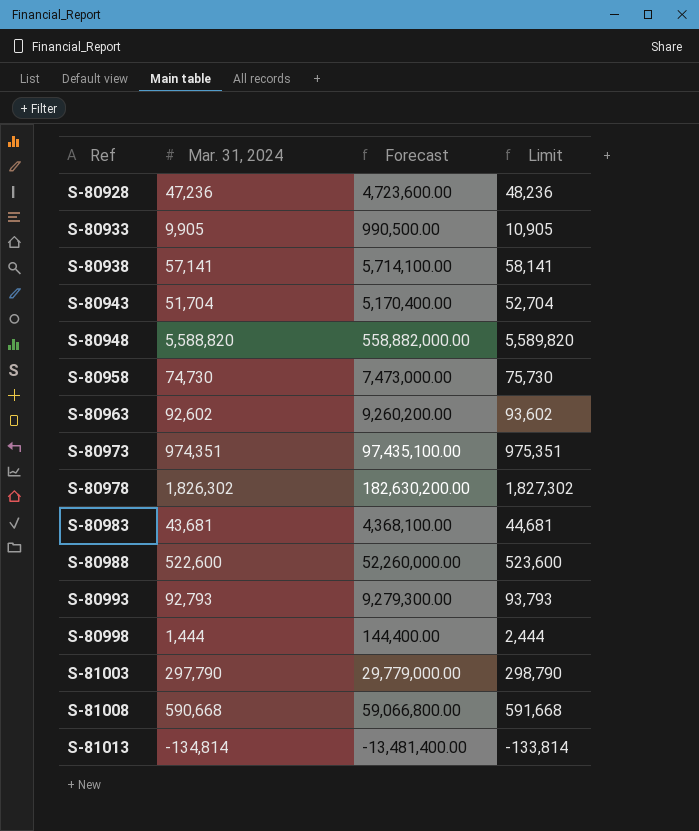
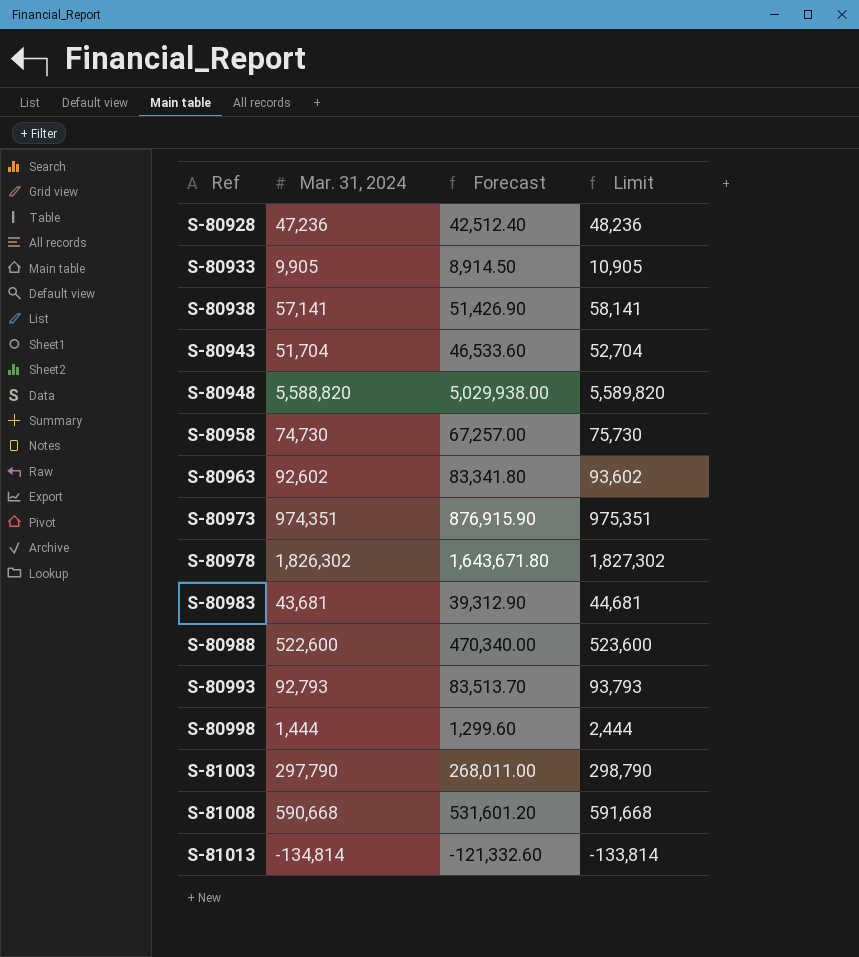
column Forecast | formula: [Mar. 31, 2024] * 100 -> [Mar. 31, 2024] * 0.9

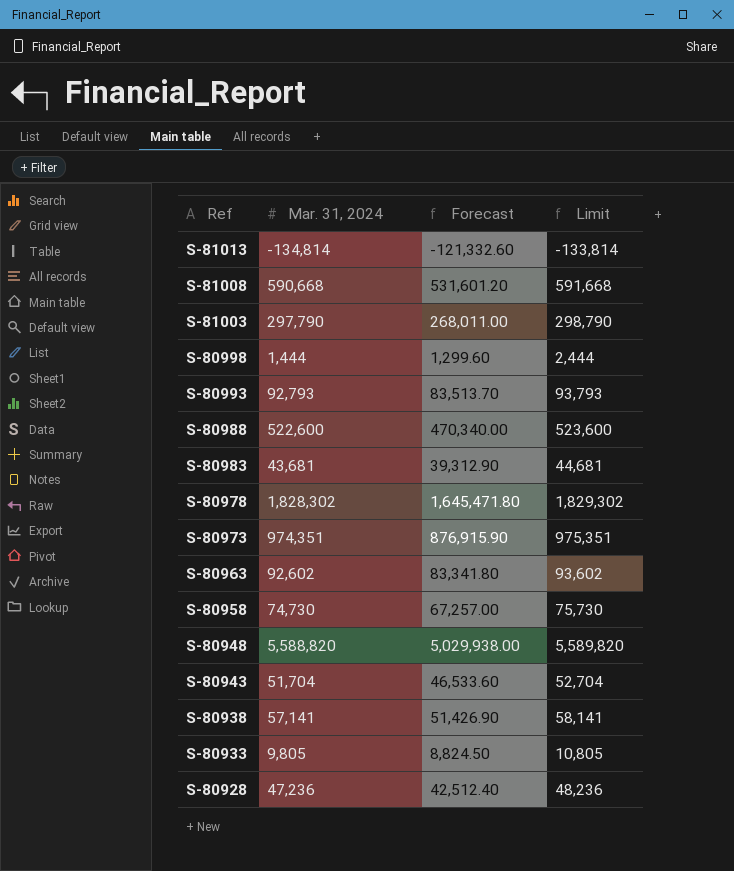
row order: Ref ascending -> Ref descending
S-80978 | Mar. 31, 2024: 1,826,302 -> 1,828,302
S-80978 | Forecast: 1,643,671.80 -> 1,645,471.80
S-80978 | Limit: 1,827,302 -> 1,829,302
S-80933 | Mar. 31, 2024: 9,905 -> 9,805
S-80933 | Forecast: 8,914.50 -> 8,824.50
S-80933 | Limit: 10,905 -> 10,805

